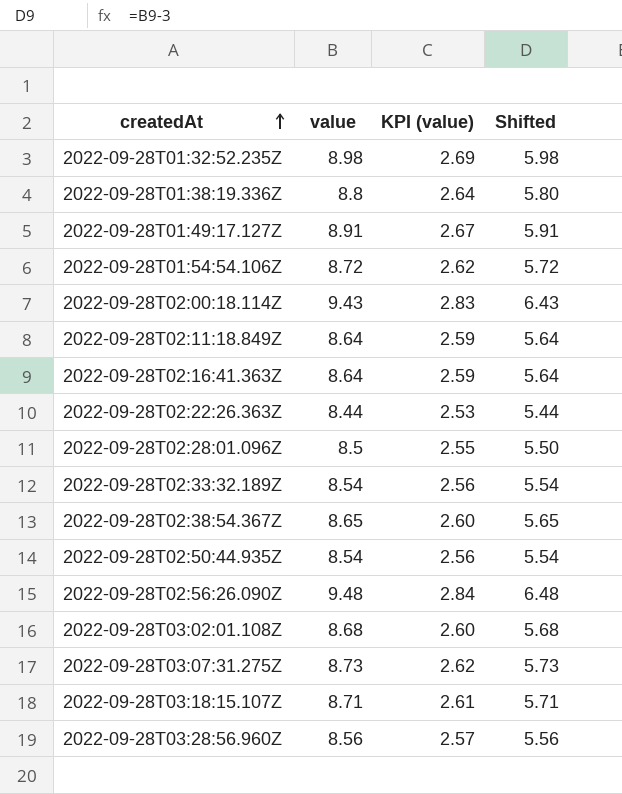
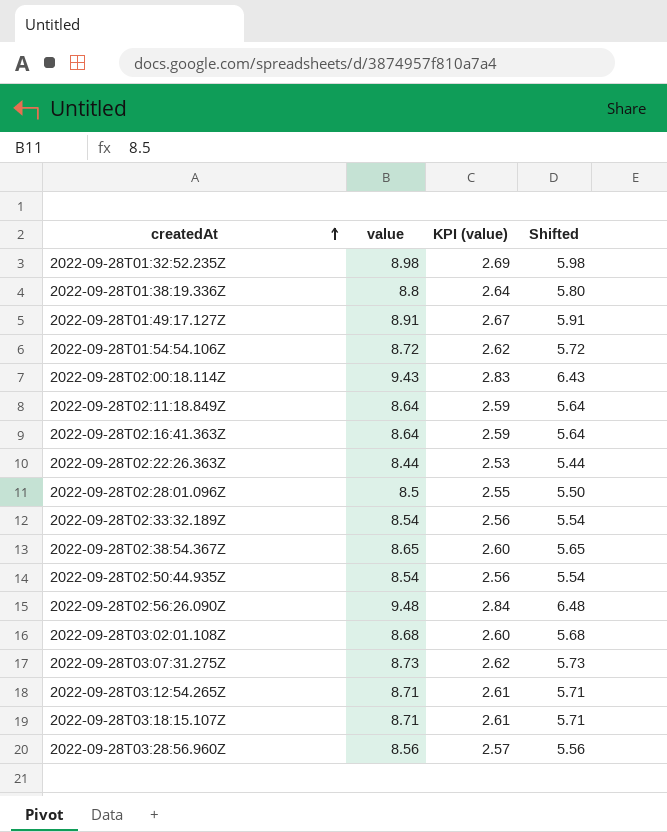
row 2022-09-28T03:12:54.265Z: none -> 8.71 | 2.61 | 5.71

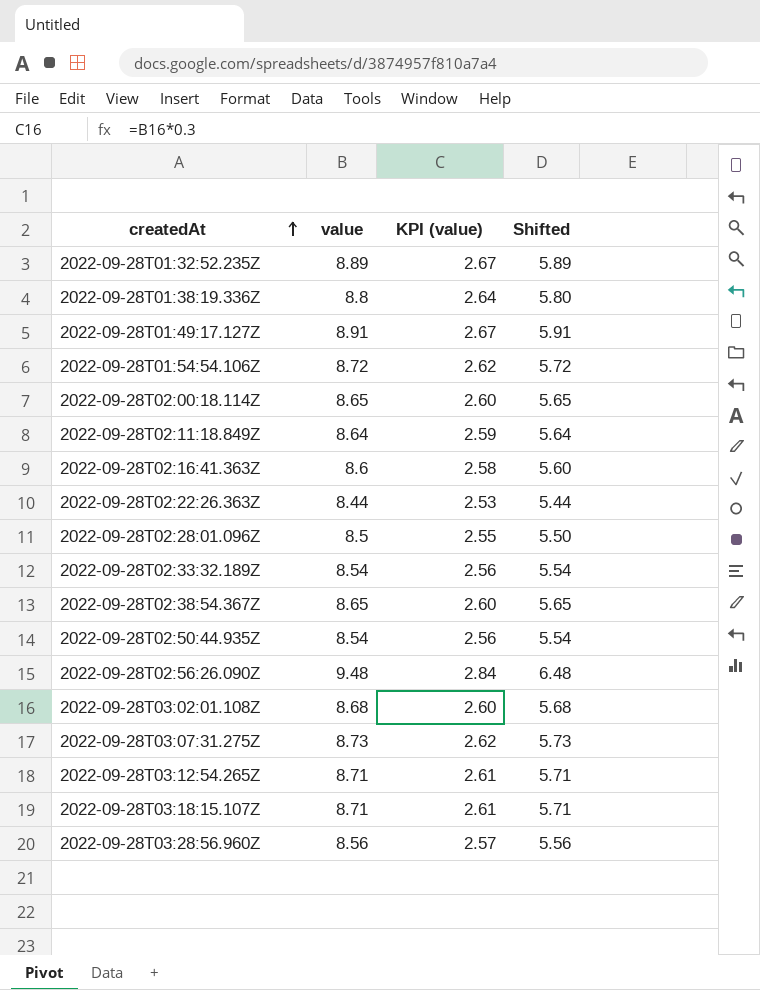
2022-09-28T01:32:52.235Z | value: 8.98 -> 8.89
2022-09-28T01:32:52.235Z | KPI (value): 2.69 -> 2.67
2022-09-28T01:32:52.235Z | Shifted: 5.98 -> 5.89
2022-09-28T02:00:18.114Z | value: 9.43 -> 8.65
2022-09-28T02:00:18.114Z | KPI (value): 2.83 -> 2.60
2022-09-28T02:00:18.114Z | Shifted: 6.43 -> 5.65
2022-09-28T02:16:41.363Z | value: 8.64 -> 8.6
2022-09-28T02:16:41.363Z | KPI (value): 2.59 -> 2.58
2022-09-28T02:16:41.363Z | Shifted: 5.64 -> 5.60

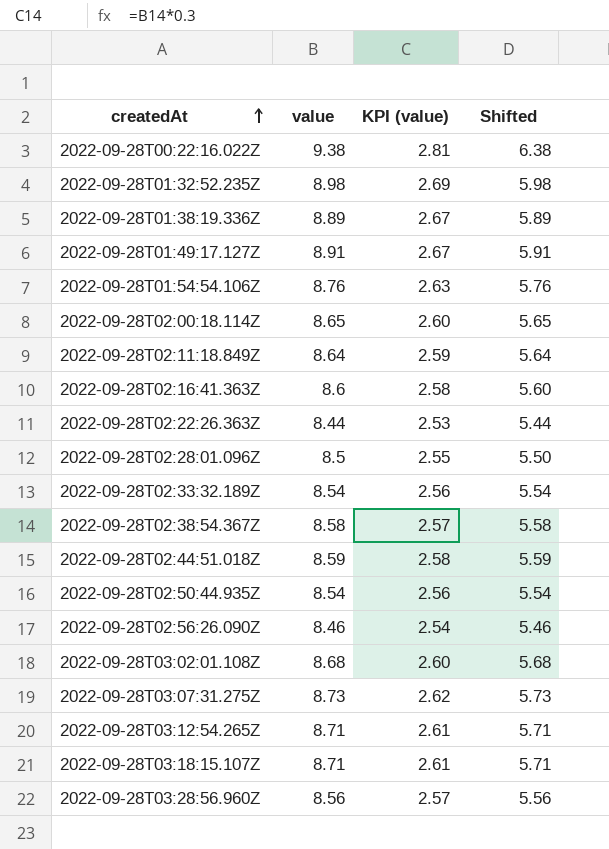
row 2022-09-28T00:22:16.022Z: none -> 9.38 | 2.81 | 6.38
2022-09-28T01:32:52.235Z | value: 8.89 -> 8.98
2022-09-28T01:32:52.235Z | KPI (value): 2.67 -> 2.69
2022-09-28T01:32:52.235Z | Shifted: 5.89 -> 5.98
2022-09-28T01:38:19.336Z | value: 8.8 -> 8.89
2022-09-28T01:38:19.336Z | KPI (value): 2.64 -> 2.67
2022-09-28T01:38:19.336Z | Shifted: 5.80 -> 5.89
2022-09-28T01:54:54.106Z | value: 8.72 -> 8.76
2022-09-28T01:54:54.106Z | KPI (value): 2.62 -> 2.63
2022-09-28T01:54:54.106Z | Shifted: 5.72 -> 5.76
2022-09-28T02:38:54.367Z | value: 8.65 -> 8.58
2022-09-28T02:38:54.367Z | KPI (value): 2.60 -> 2.57
2022-09-28T02:38:54.367Z | Shifted: 5.65 -> 5.58
row 2022-09-28T02:44:51.018Z: none -> 8.59 | 2.58 | 5.59
2022-09-28T02:56:26.090Z | value: 9.48 -> 8.46
2022-09-28T02:56:26.090Z | KPI (value): 2.84 -> 2.54
2022-09-28T02:56:26.090Z | Shifted: 6.48 -> 5.46

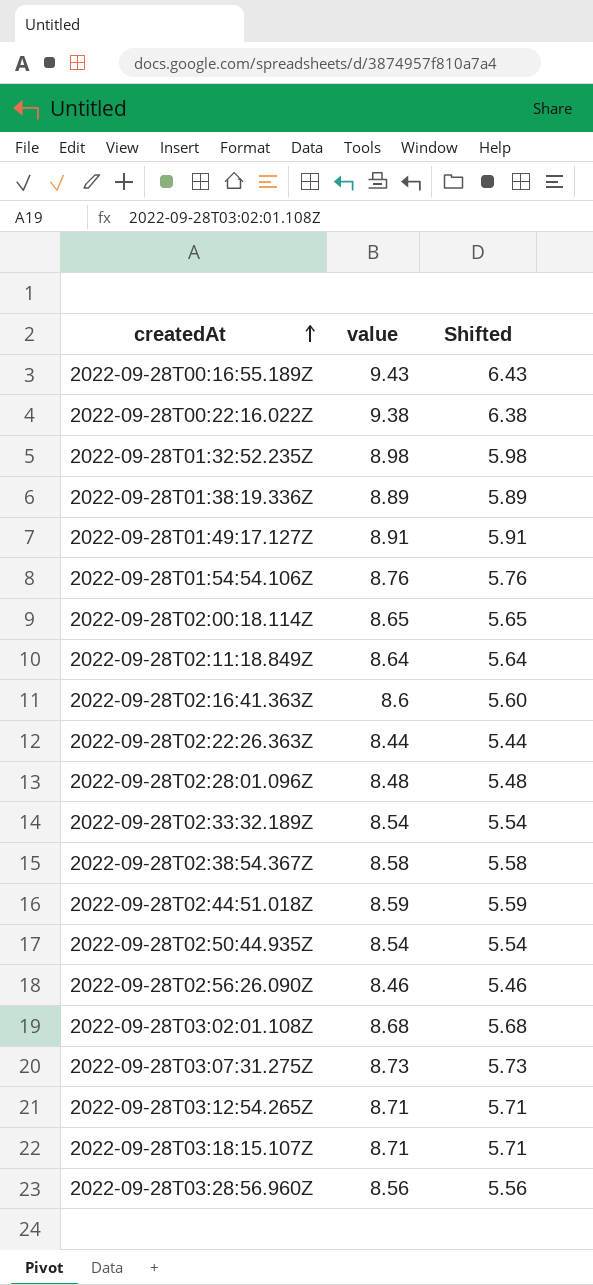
column KPI (value) | formula: [value] * 0.3 -> none
row 2022-09-28T00:16:55.189Z: none -> 9.43 | 6.43
2022-09-28T02:28:01.096Z | value: 8.5 -> 8.48
2022-09-28T02:28:01.096Z | Shifted: 5.50 -> 5.48

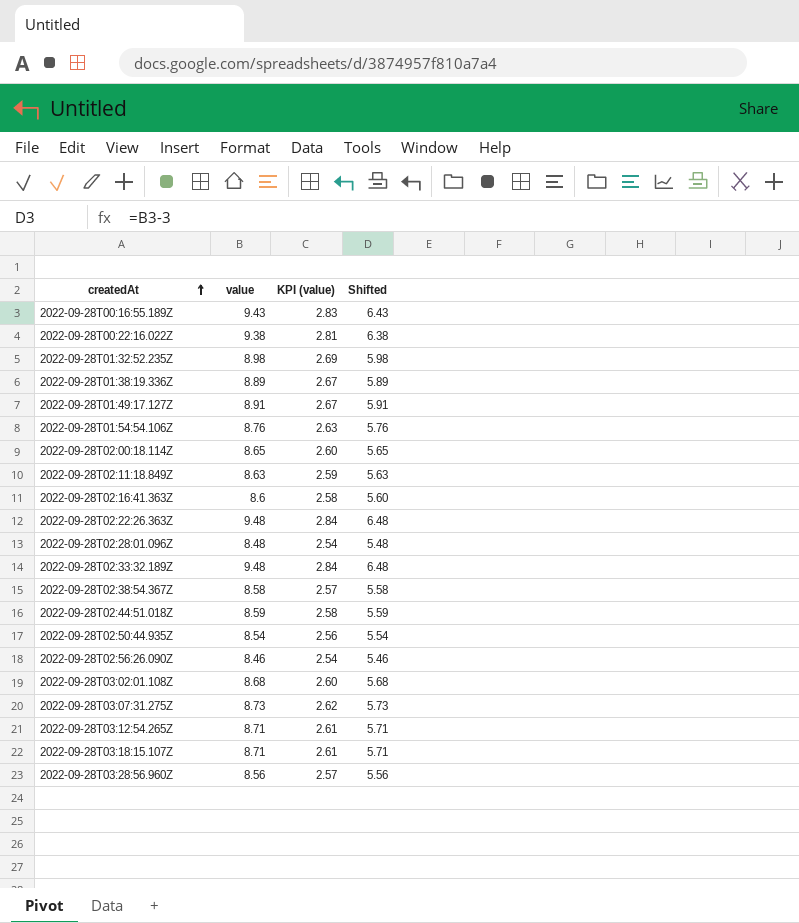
column KPI (value) | formula: none -> [value] * 0.3
2022-09-28T02:11:18.849Z | value: 8.64 -> 8.63
2022-09-28T02:11:18.849Z | Shifted: 5.64 -> 5.63
2022-09-28T02:22:26.363Z | value: 8.44 -> 9.48
2022-09-28T02:22:26.363Z | Shifted: 5.44 -> 6.48
2022-09-28T02:33:32.189Z | value: 8.54 -> 9.48
2022-09-28T02:33:32.189Z | Shifted: 5.54 -> 6.48

